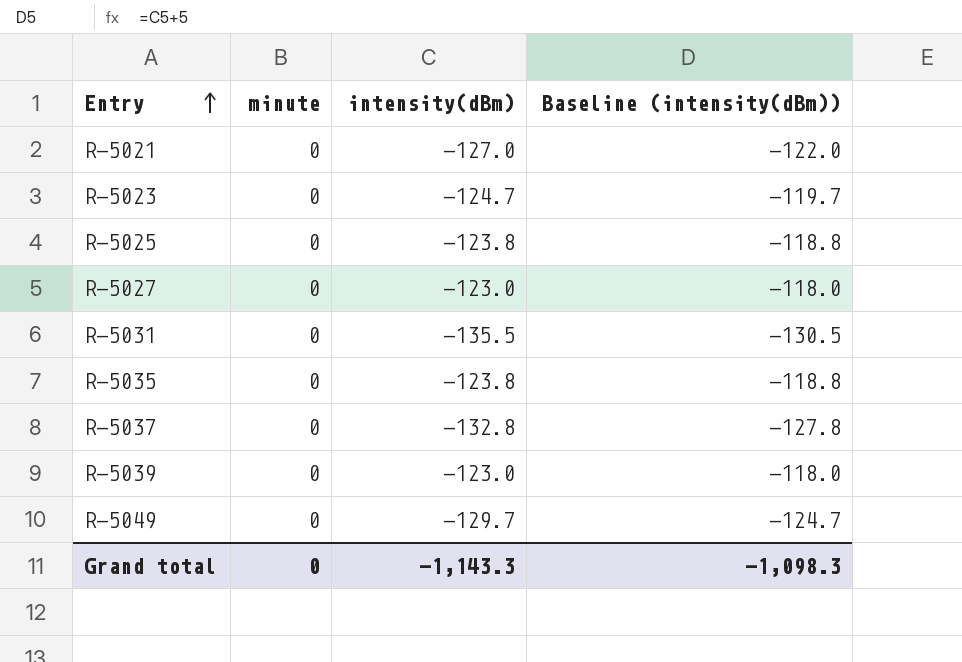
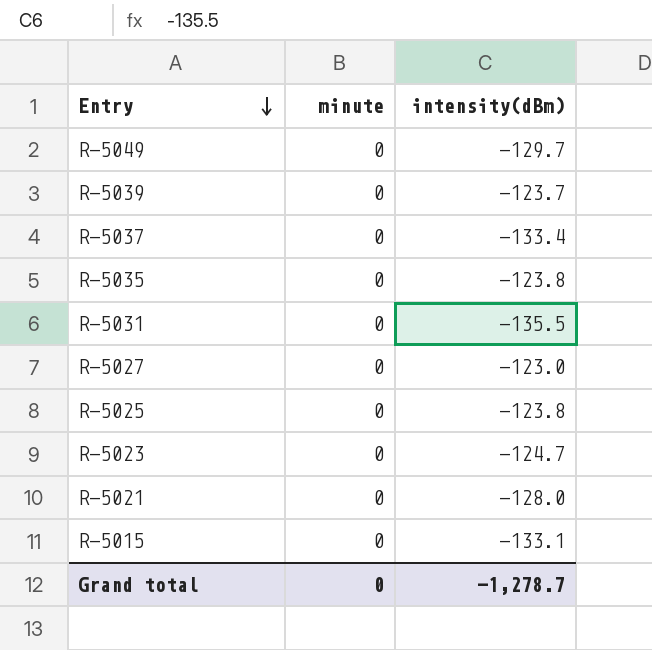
row order: Entry ascending -> Entry descending
column Baseline (intensity(dBm)) | formula: [intensity(dBm)] + 5 -> none
R-5039 | intensity(dBm): -123.0 -> -123.7
R-5037 | intensity(dBm): -132.8 -> -133.4
R-5021 | intensity(dBm): -127.0 -> -128.0
row R-5015: none -> 0 | -133.1
Grand total | intensity(dBm): -1,143.3 -> -1,278.7

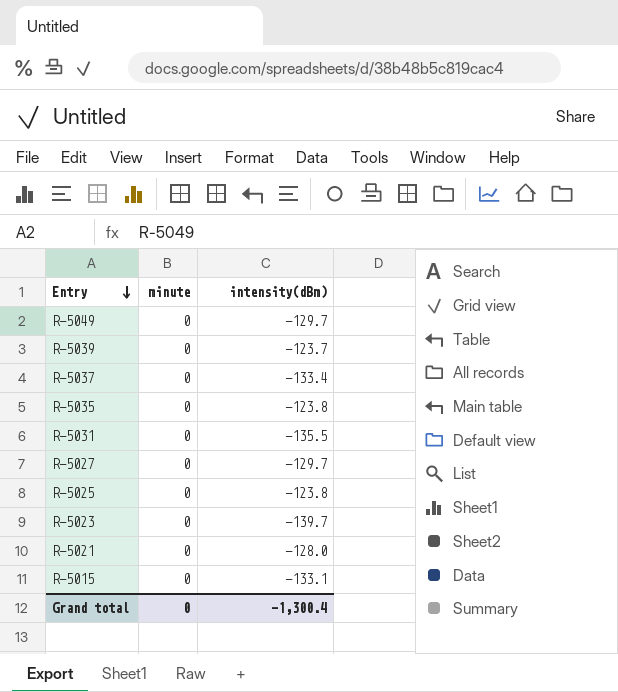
R-5027 | intensity(dBm): -123.0 -> -129.7
R-5023 | intensity(dBm): -124.7 -> -139.7
Grand total | intensity(dBm): -1,278.7 -> -1,300.4

